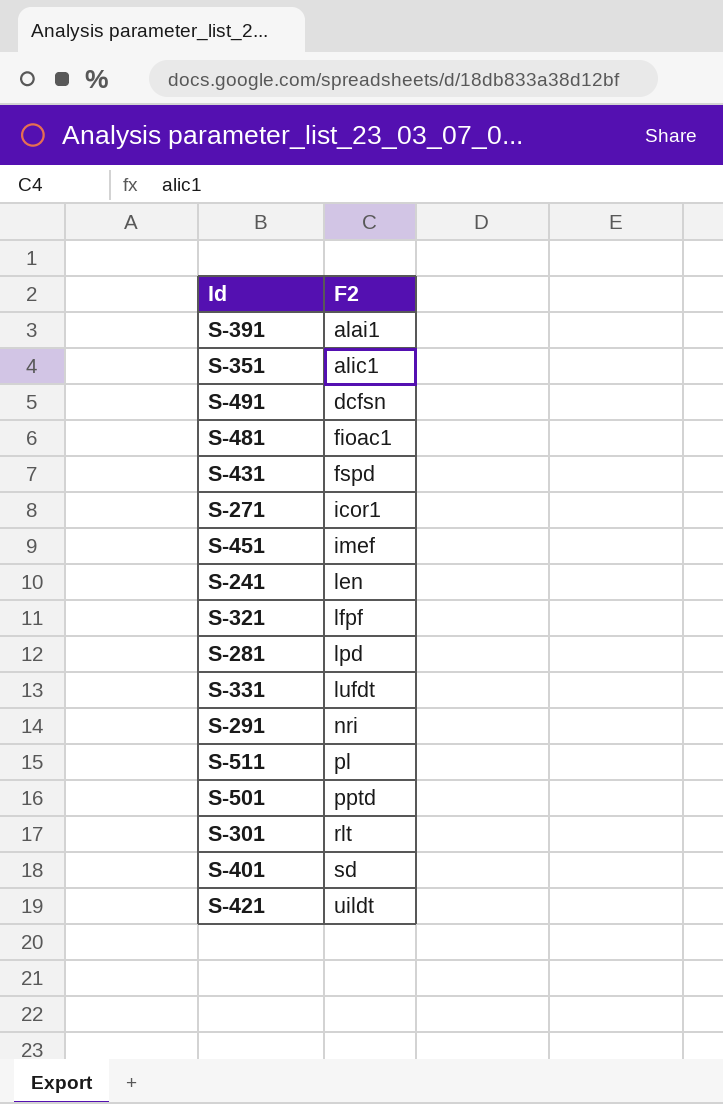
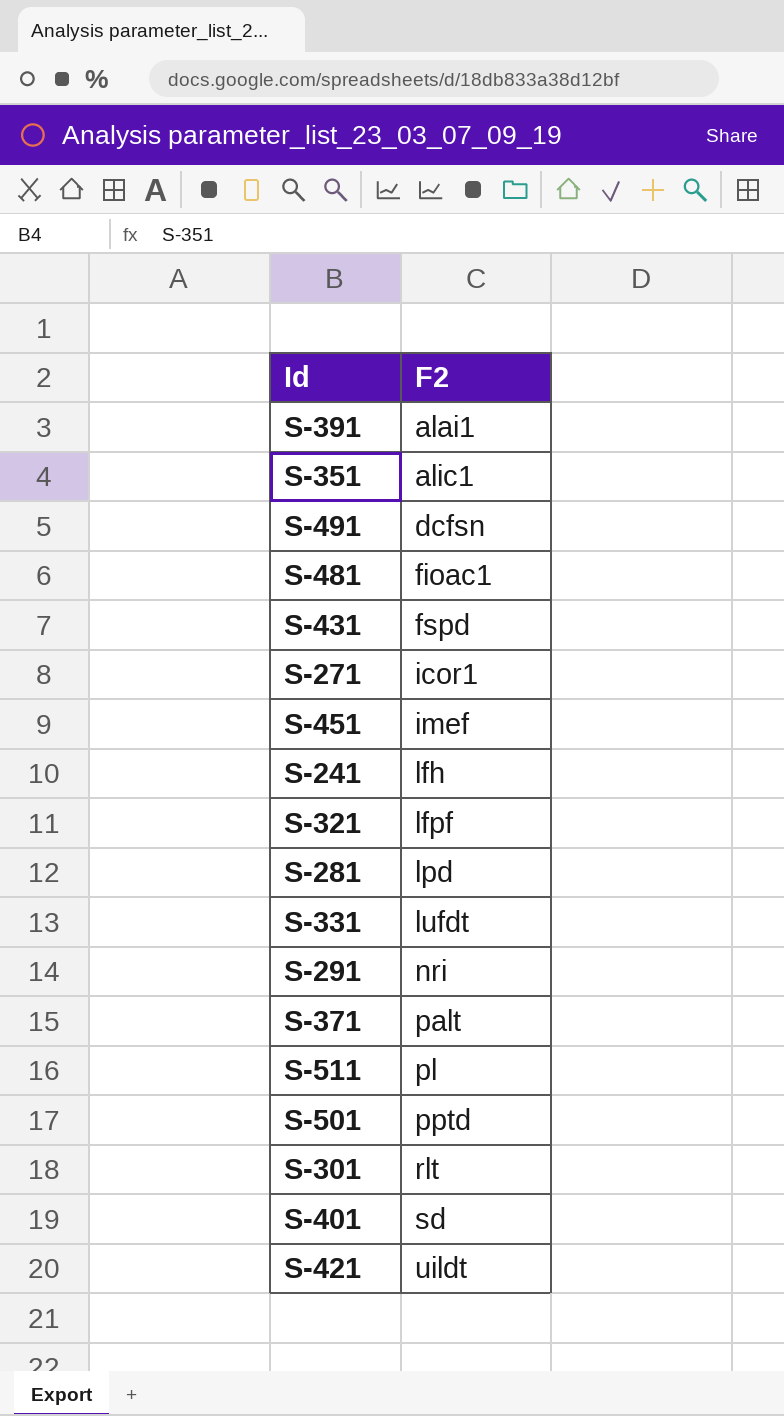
S-241 | F2: len -> lfh
row S-371: none -> palt

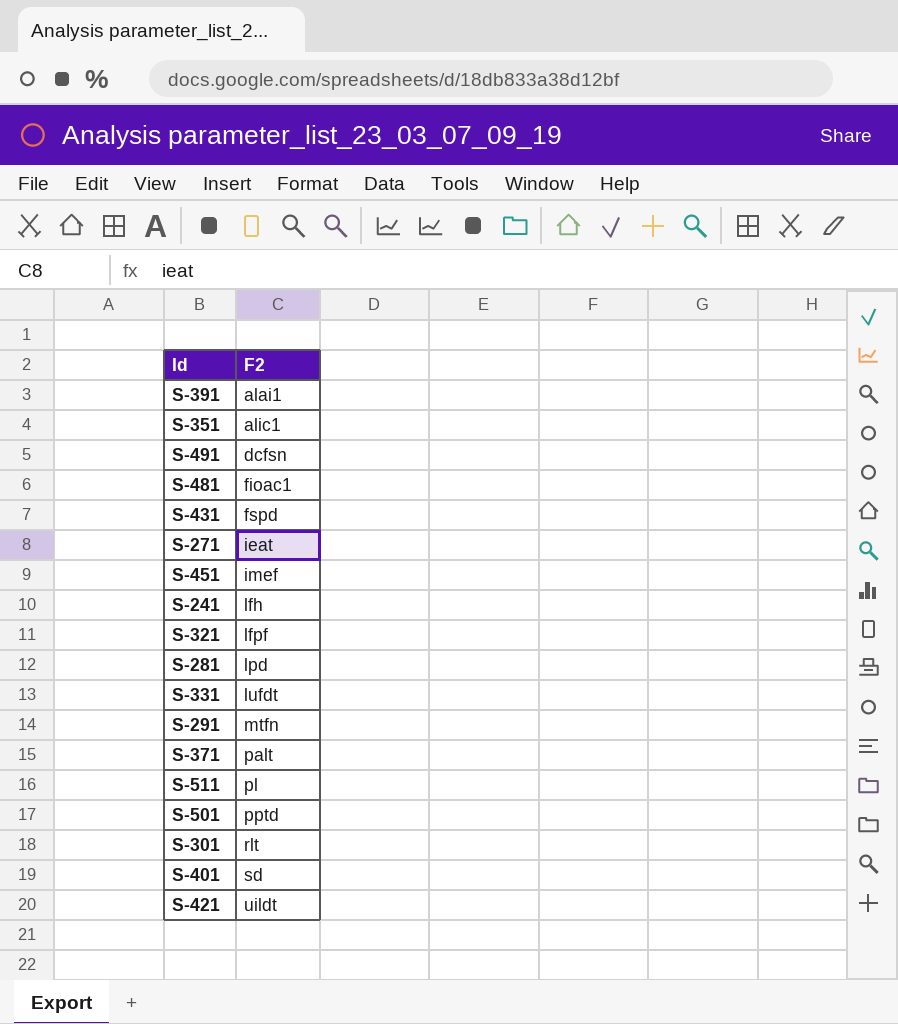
S-271 | F2: icor1 -> ieat
S-291 | F2: nri -> mtfn

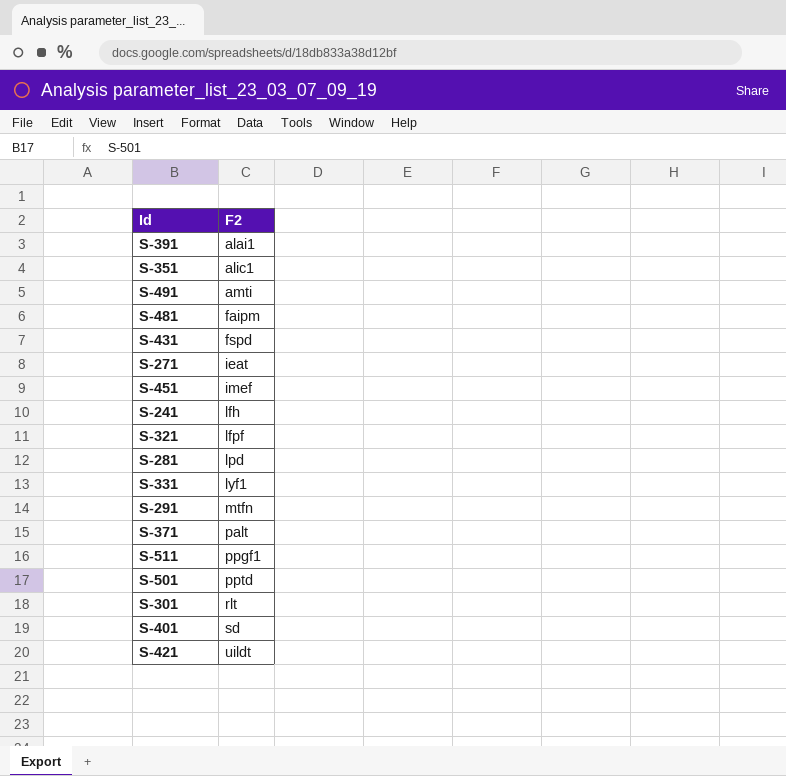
S-491 | F2: dcfsn -> amti
S-481 | F2: fioac1 -> faipm
S-331 | F2: lufdt -> lyf1
S-511 | F2: pl -> ppgf1

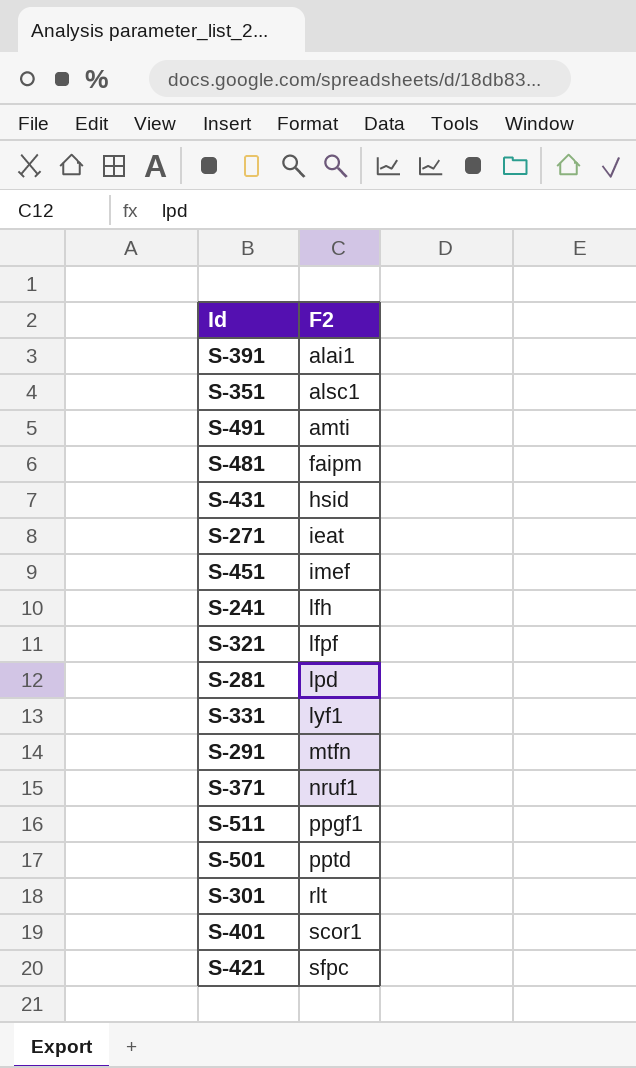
S-351 | F2: alic1 -> alsc1
S-431 | F2: fspd -> hsid
S-371 | F2: palt -> nruf1
S-401 | F2: sd -> scor1
S-421 | F2: uildt -> sfpc

